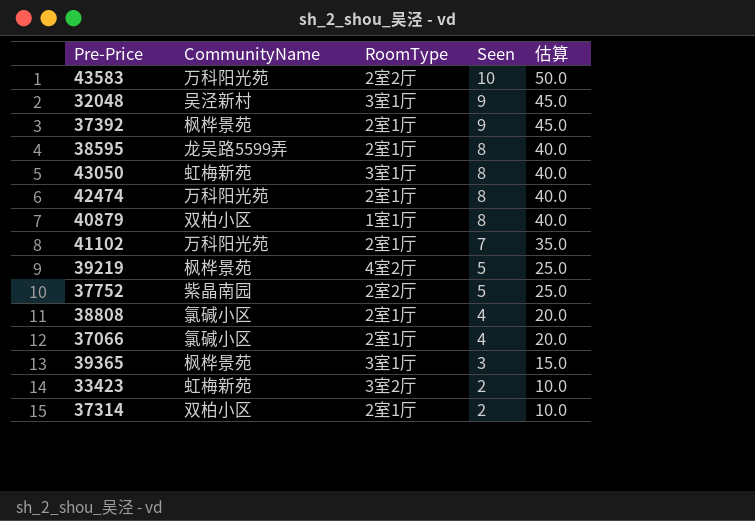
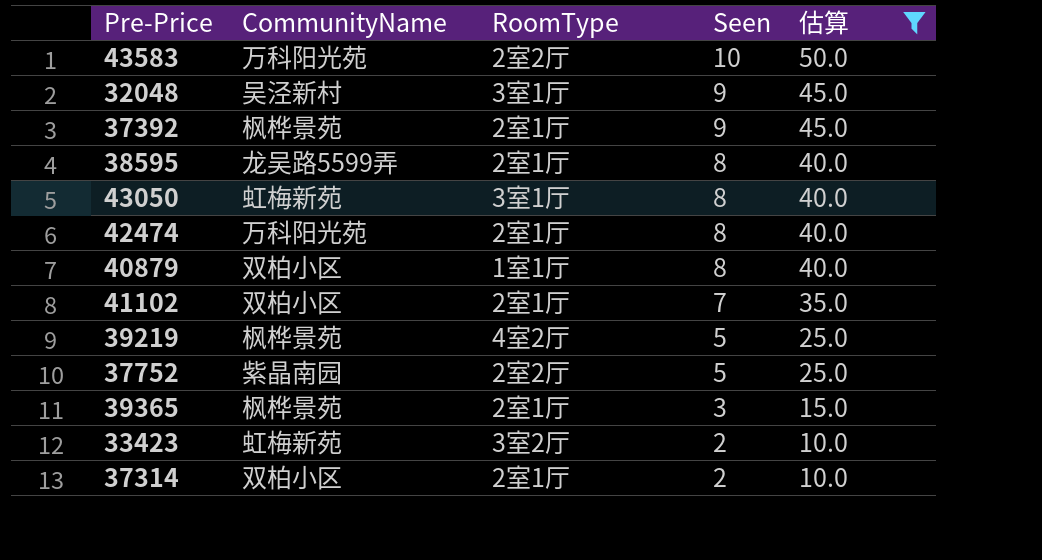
filter: none -> 估算 != 20.0
41102 | CommunityName: 万科阳光苑 -> 双柏小区
39365 | RoomType: 3室1厅 -> 2室1厅

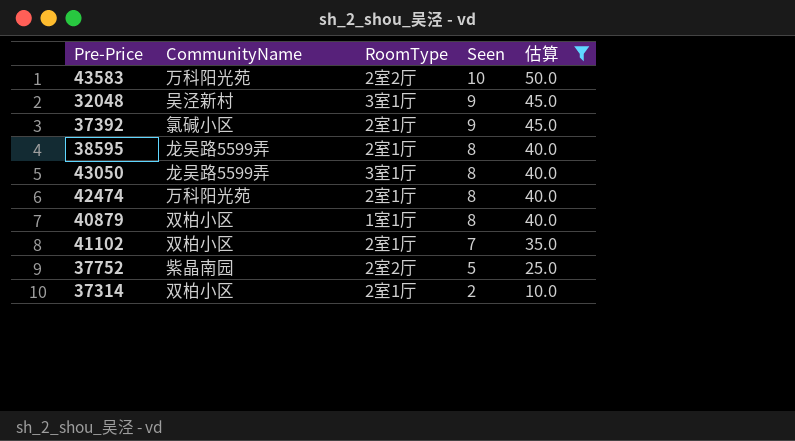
row 39219: 枫桦景苑 | 4室2厅 | 5 | 25.0 -> none
row 39365: 枫桦景苑 | 2室1厅 | 3 | 15.0 -> none
row 33423: 虹梅新苑 | 3室2厅 | 2 | 10.0 -> none
37392 | CommunityName: 枫桦景苑 -> 氯碱小区
43050 | CommunityName: 虹梅新苑 -> 龙吴路5599弄

